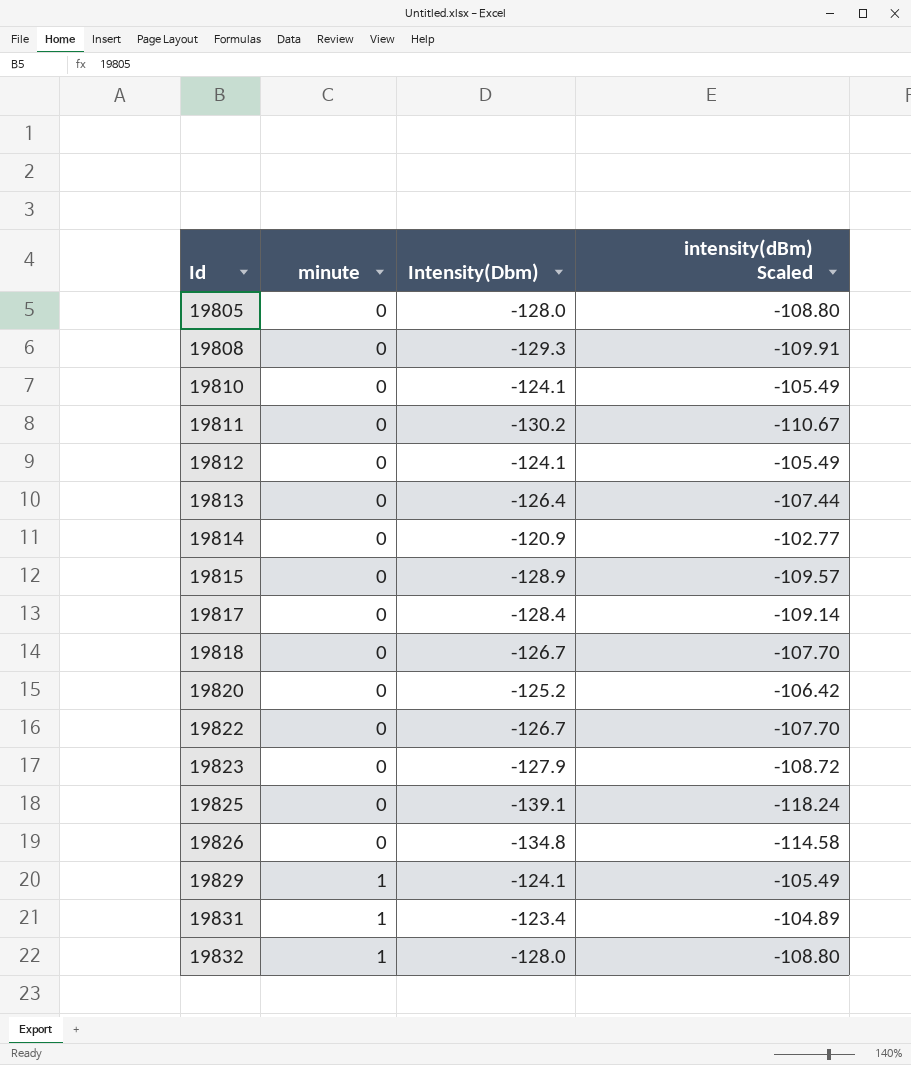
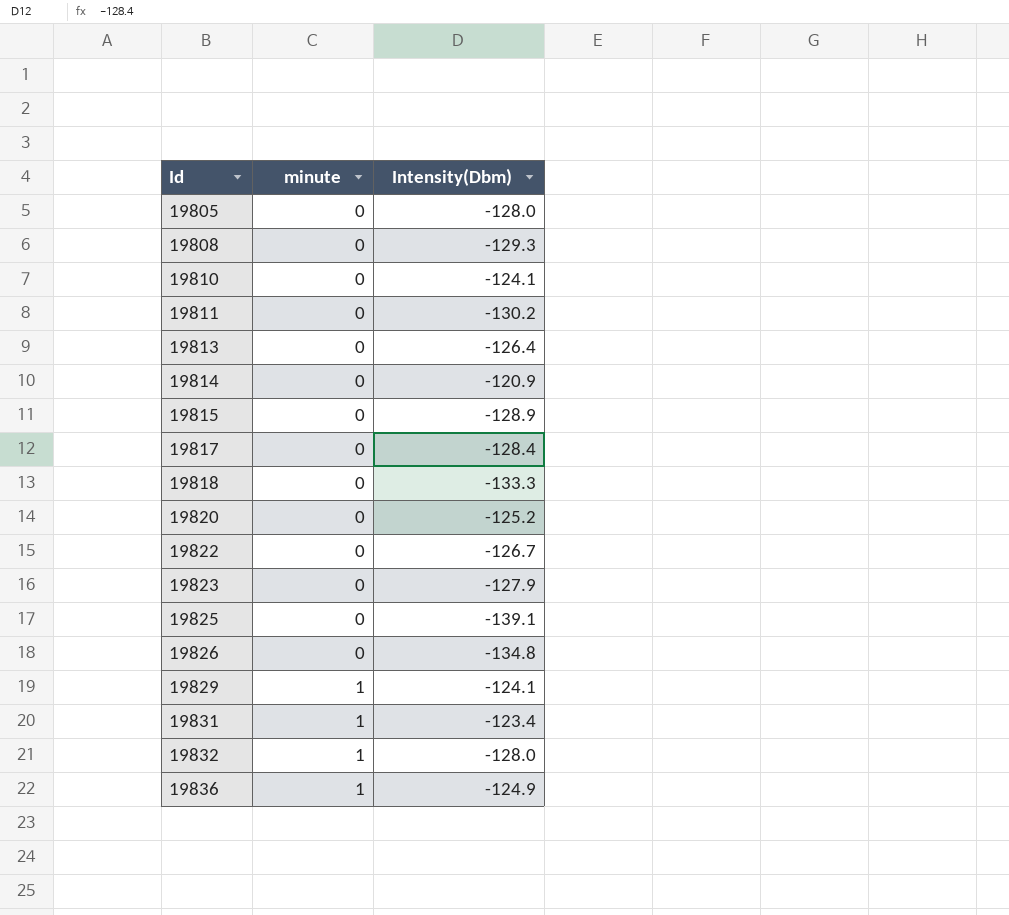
column intensity(dBm) Scaled | formula: [Intensity(Dbm)] * 0.85 -> none
row 19812: 0 | -124.1 | -105.49 -> none
19818 | Intensity(Dbm): -126.7 -> -133.3
row 19836: none -> 1 | -124.9

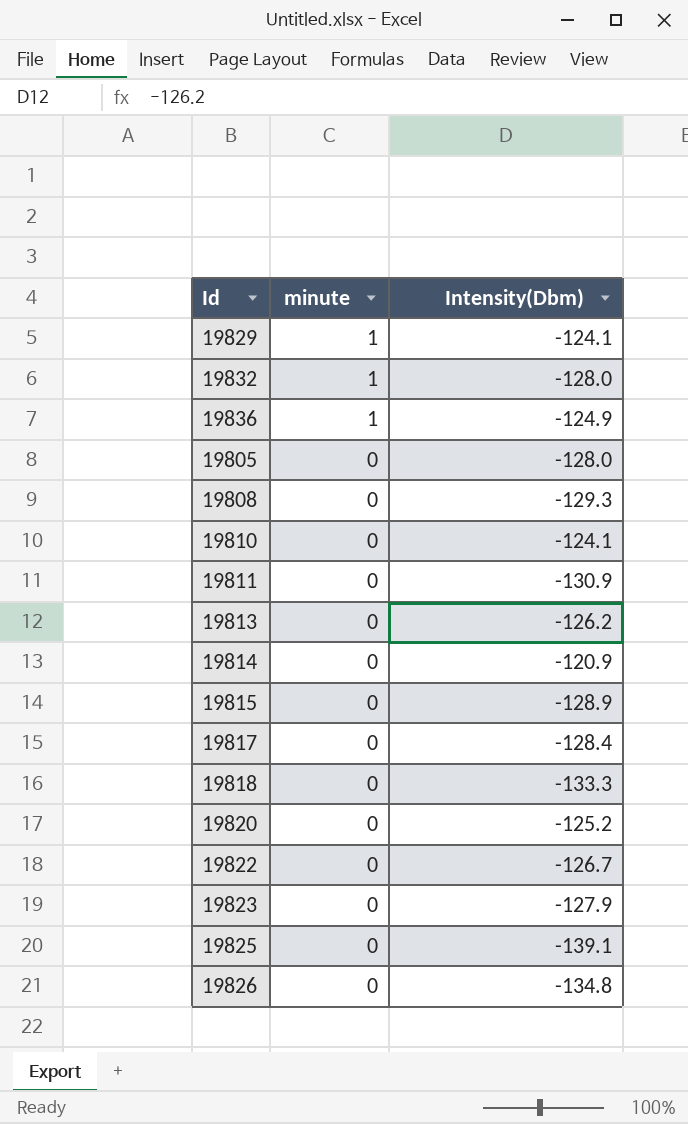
row order: Id ascending -> minute descending
row 19831: 1 | -123.4 -> none
19811 | Intensity(Dbm): -130.2 -> -130.9
19813 | Intensity(Dbm): -126.4 -> -126.2

